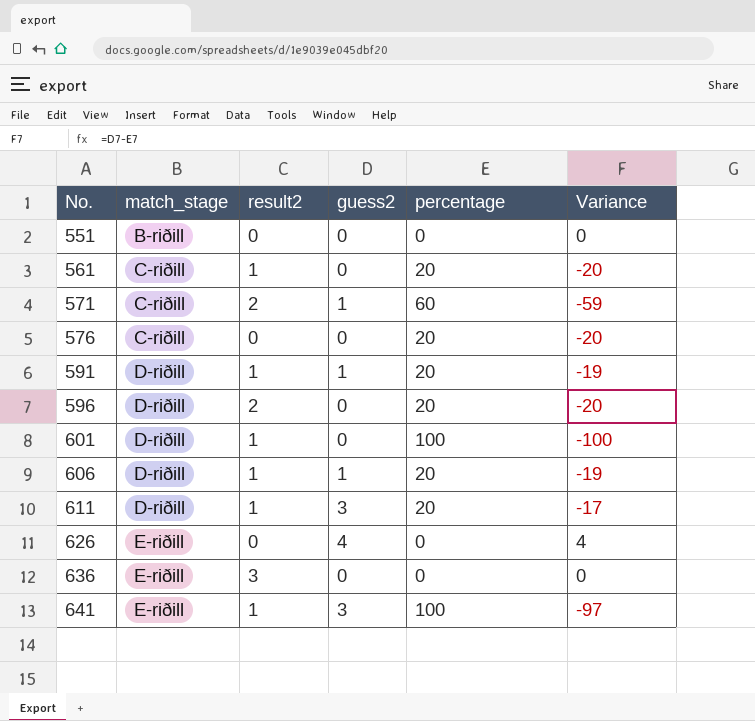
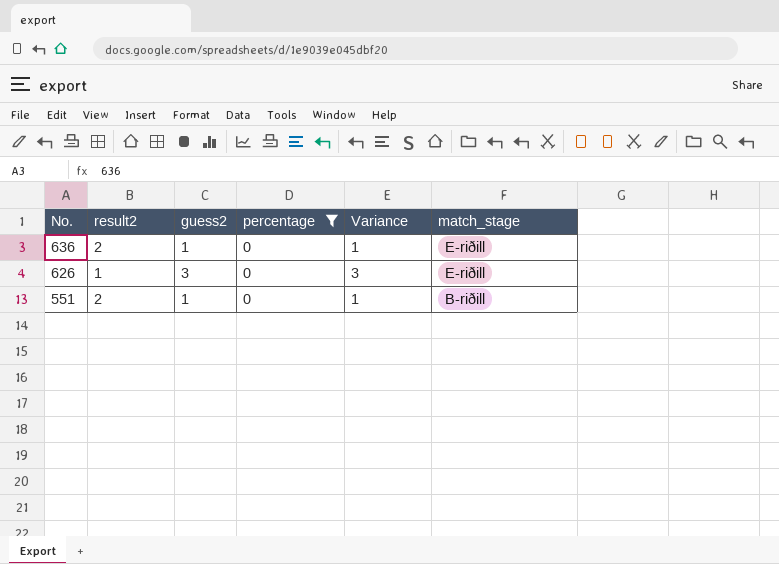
filter: none -> percentage = 0
row order: No. ascending -> No. descending
column match_stage | position: 2 -> 6
636 | result2: 3 -> 2
636 | guess2: 0 -> 1
636 | Variance: 0 -> 1
626 | result2: 0 -> 1
626 | guess2: 4 -> 3
626 | Variance: 4 -> 3
551 | result2: 0 -> 2
551 | guess2: 0 -> 1
551 | Variance: 0 -> 1

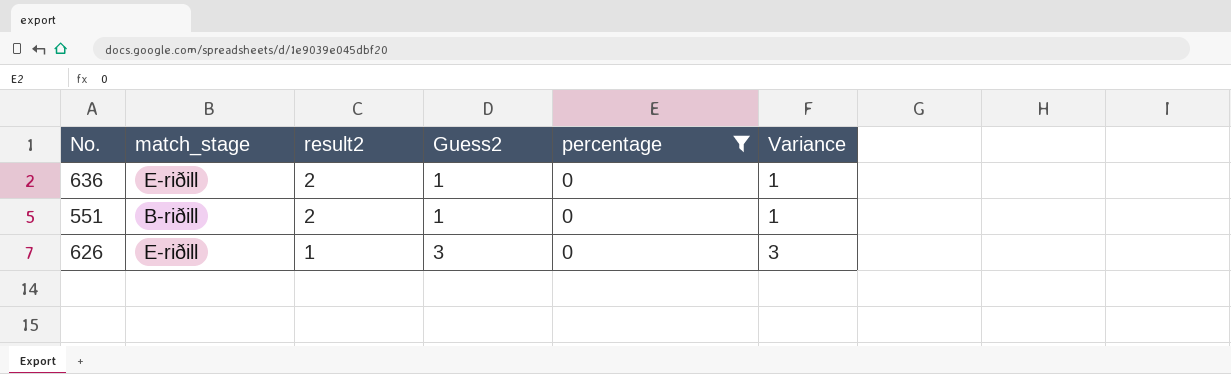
row order: No. descending -> result2 descending
column match_stage | position: 6 -> 2
column name: guess2 -> Guess2

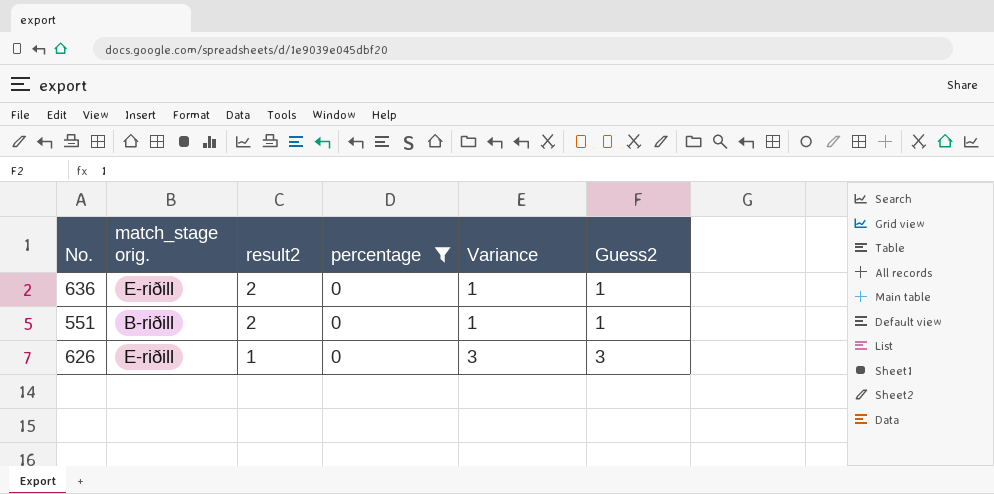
column name: match_stage -> match_stage orig.
column Guess2 | position: 4 -> 6

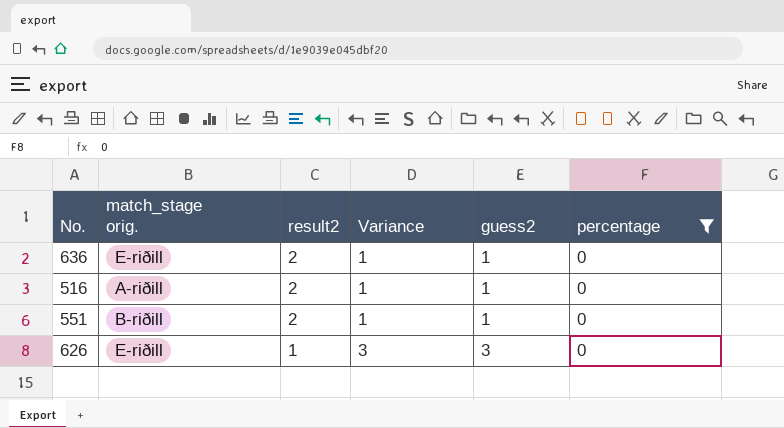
column name: Guess2 -> guess2
column percentage | position: 4 -> 6
row 516: none -> A-riðill | 2 | 1 | 1 | 0

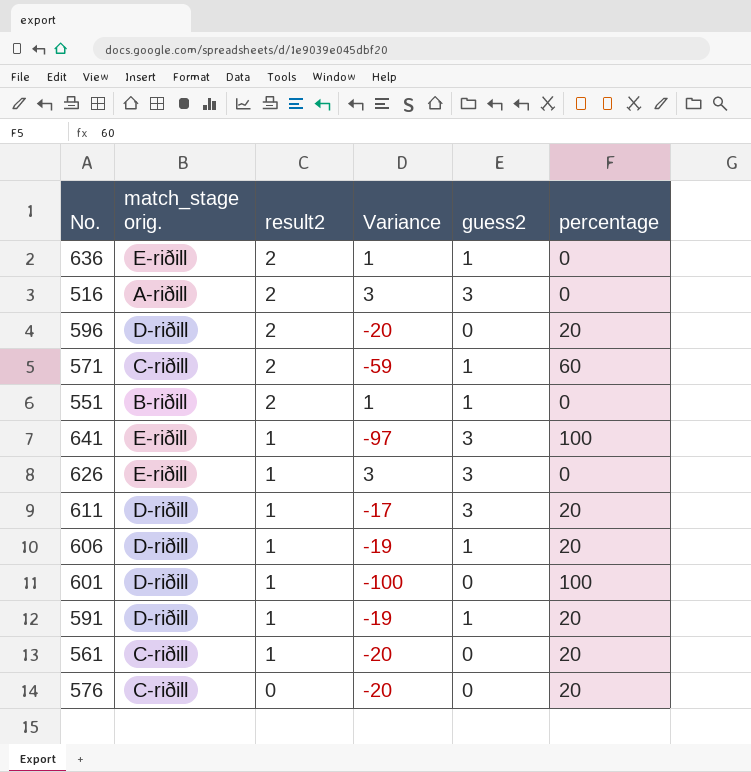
filter: percentage = 0 -> none
516 | Variance: 1 -> 3
516 | guess2: 1 -> 3

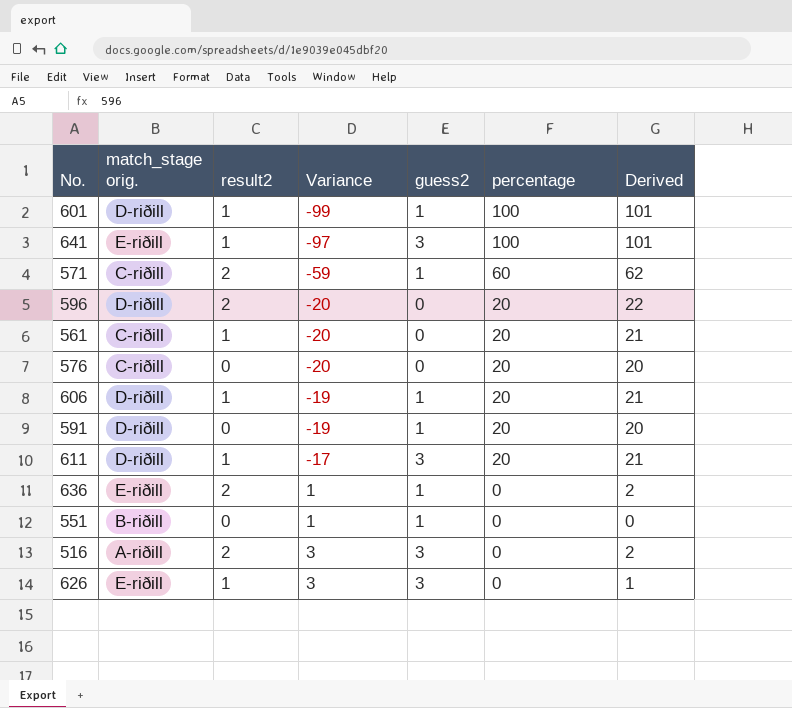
row order: result2 descending -> Variance ascending
column Derived | formula: none -> [result2] + [percentage]
601 | Variance: -100 -> -99
601 | guess2: 0 -> 1
591 | result2: 1 -> 0
551 | result2: 2 -> 0

